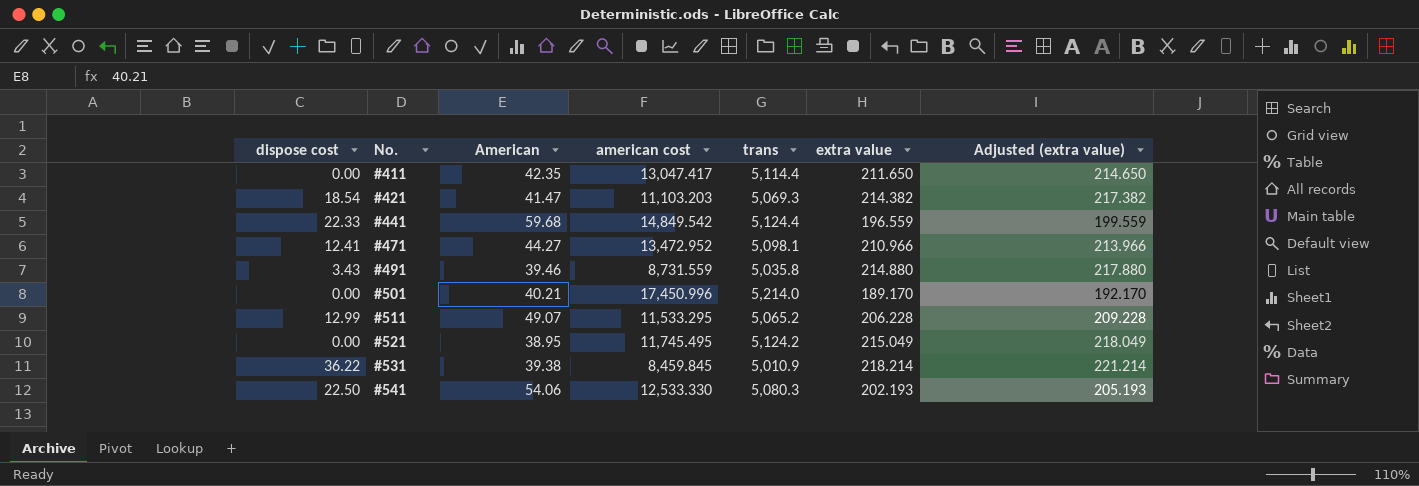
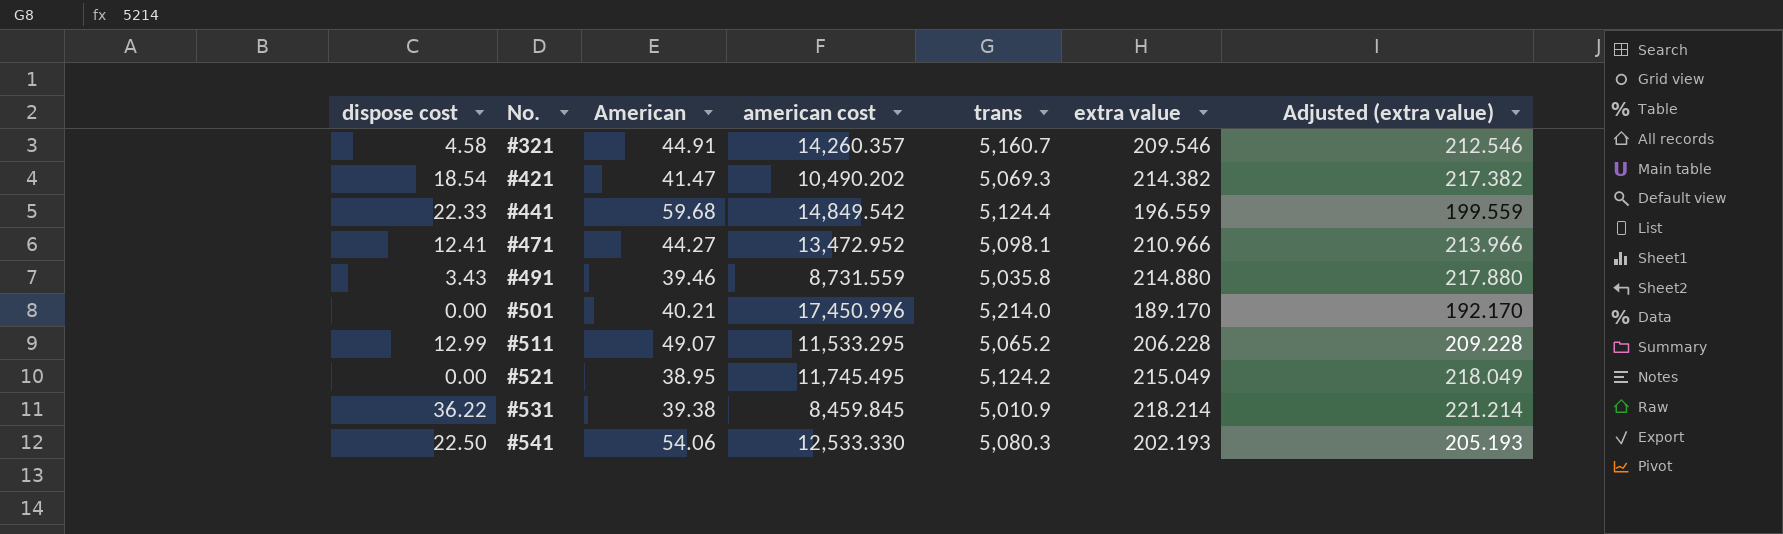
row #411: 0.00 | 42.35 | 13,047.417 | 5,114.4 | 211.650 | 214.650 -> none
row #321: none -> 4.58 | 44.91 | 14,260.357 | 5,160.7 | 209.546 | 212.546
#421 | american cost: 11,103.203 -> 10,490.202

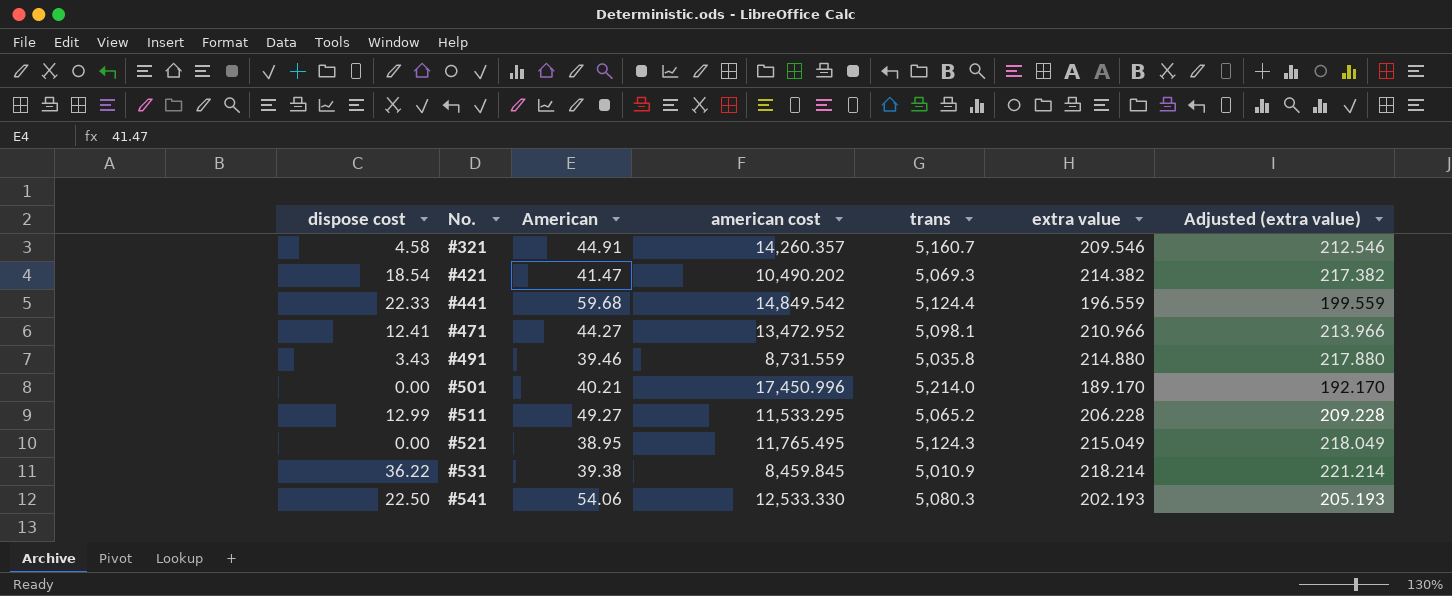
#511 | American: 49.07 -> 49.27
#521 | american cost: 11,745.495 -> 11,765.495
#521 | trans: 5,124.2 -> 5,124.3

